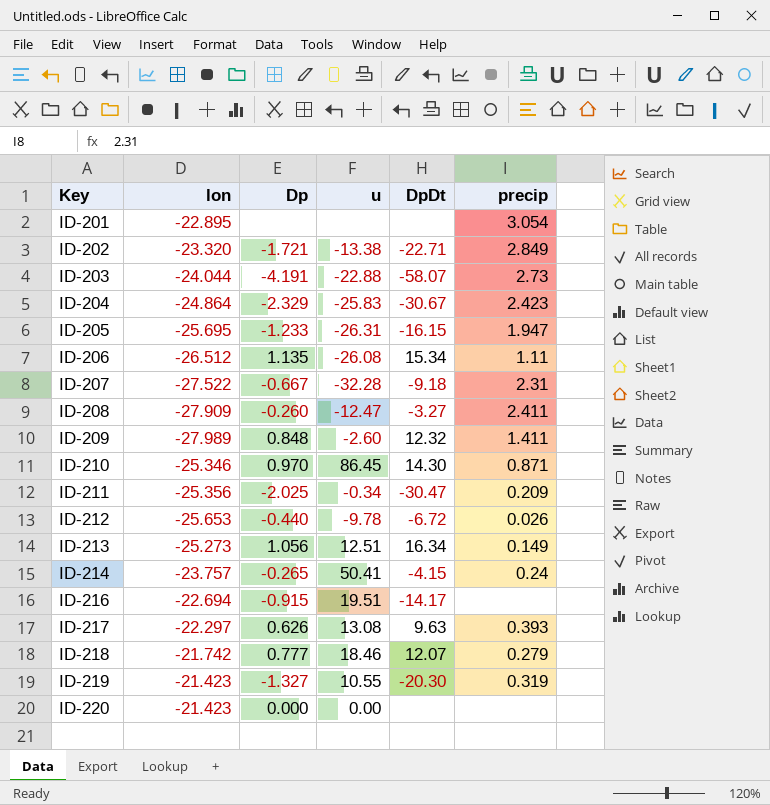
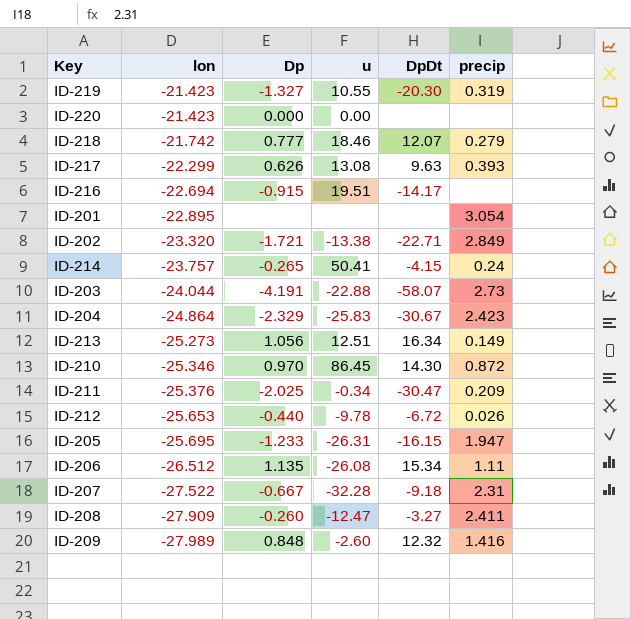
row order: Key ascending -> lon descending
ID-217 | lon: -22.297 -> -22.299
ID-210 | precip: 0.871 -> 0.872
ID-211 | lon: -25.356 -> -25.376
ID-209 | precip: 1.411 -> 1.416

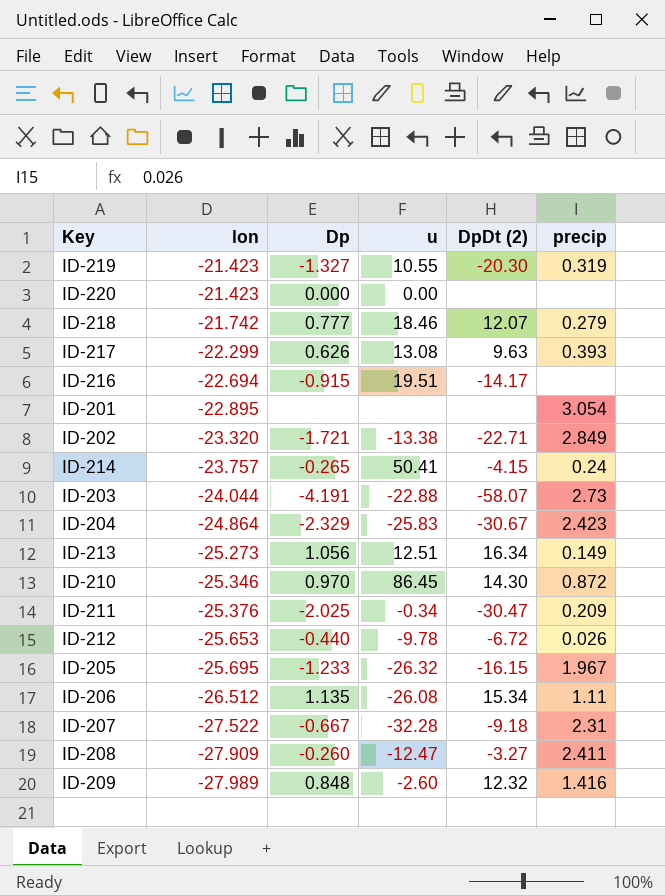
column name: DpDt -> DpDt (2)
ID-205 | u: -26.31 -> -26.32
ID-205 | precip: 1.947 -> 1.967

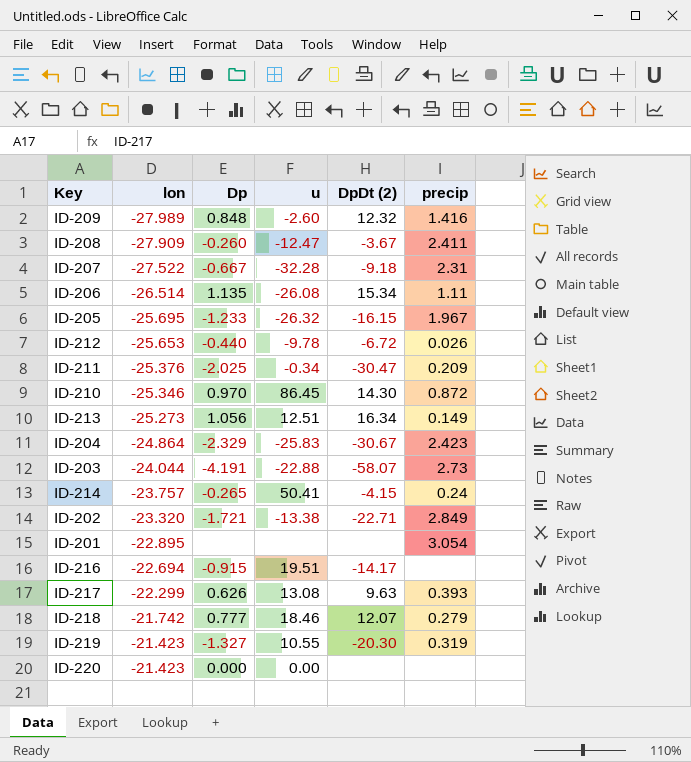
row order: lon descending -> lon ascending
ID-208 | DpDt (2): -3.27 -> -3.67
ID-206 | lon: -26.512 -> -26.514

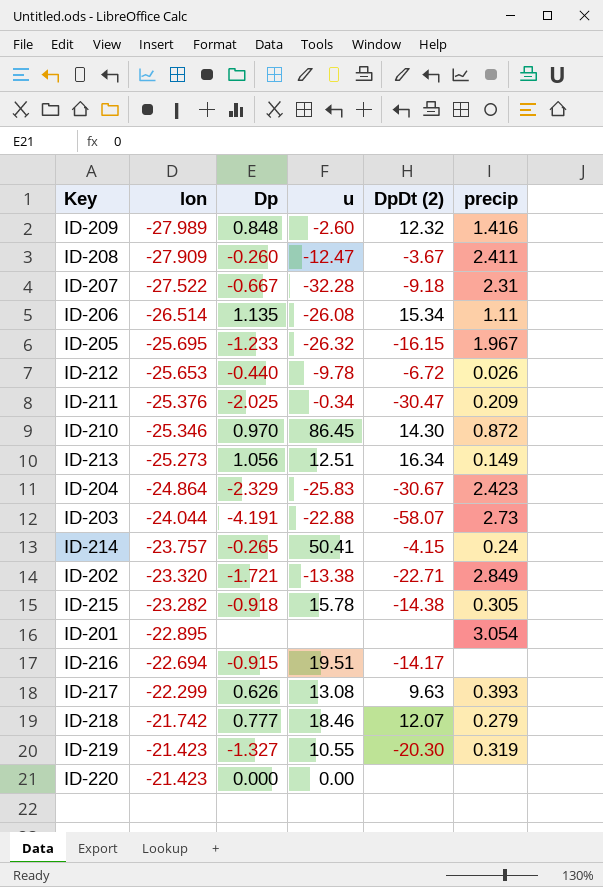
row ID-215: none -> -23.282 | -0.918 | 15.78 | -14.38 | 0.305

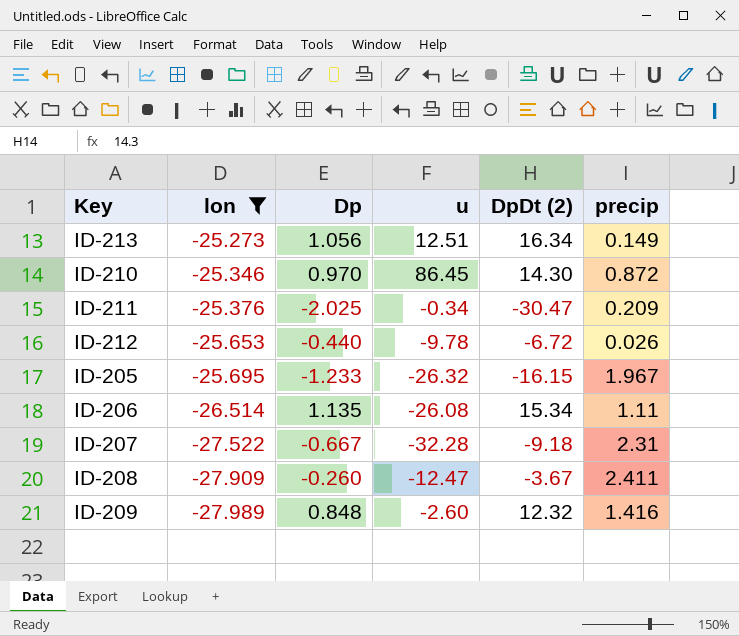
filter: none -> lon <= -25.273
row order: lon ascending -> lon descending

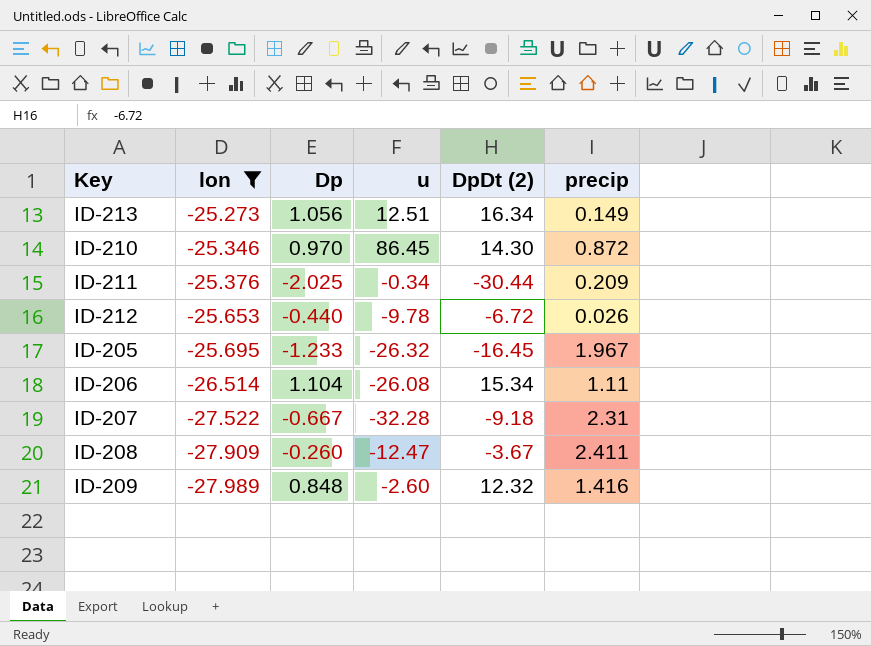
ID-211 | DpDt (2): -30.47 -> -30.44
ID-205 | DpDt (2): -16.15 -> -16.45
ID-206 | Dp: 1.135 -> 1.104

